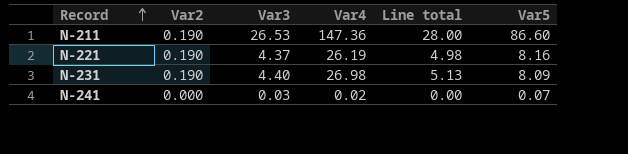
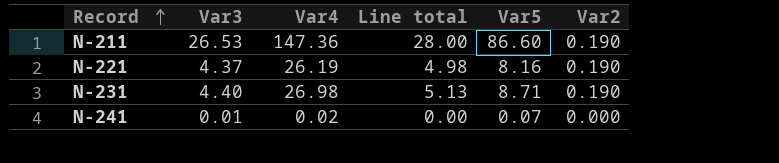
column Var2 | position: 2 -> 6
N-231 | Var5: 8.09 -> 8.71
N-241 | Var3: 0.03 -> 0.01

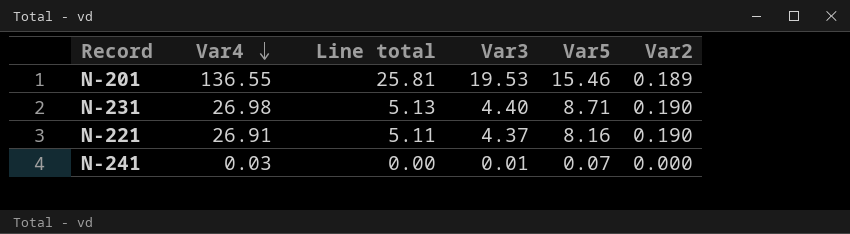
row order: Record ascending -> Var4 descending
column Var3 | position: 2 -> 4
row N-211: 26.53 | 147.36 | 28.00 | 86.60 | 0.190 -> none
row N-201: none -> 136.55 | 25.81 | 19.53 | 15.46 | 0.189
N-221 | Var4: 26.19 -> 26.91
N-221 | Line total: 4.98 -> 5.11
N-241 | Var4: 0.02 -> 0.03

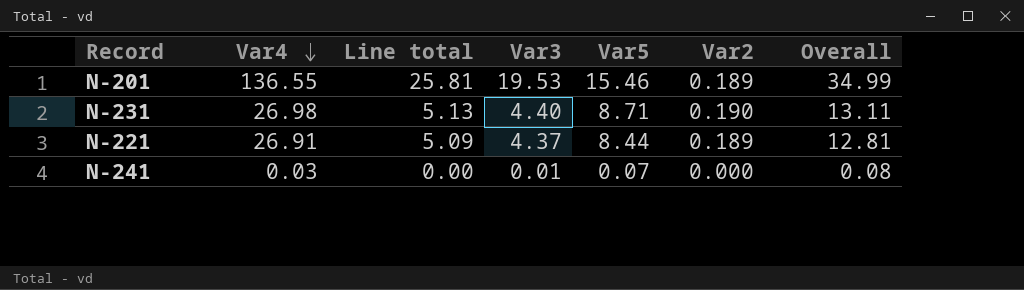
column Overall | formula: none -> [Var3] + [Var5]
N-221 | Line total: 5.11 -> 5.09
N-221 | Var5: 8.16 -> 8.44
N-221 | Var2: 0.190 -> 0.189

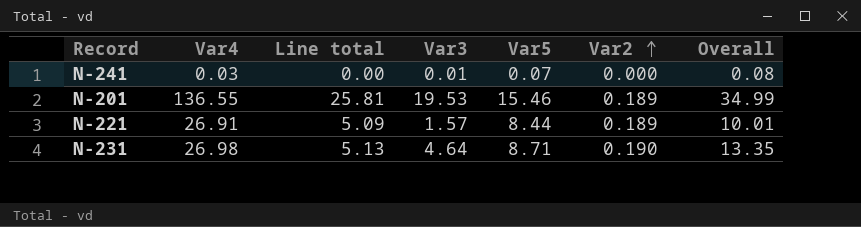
row order: Var4 descending -> Var2 ascending
N-221 | Var3: 4.37 -> 1.57
N-221 | Overall: 12.81 -> 10.01
N-231 | Var3: 4.40 -> 4.64
N-231 | Overall: 13.11 -> 13.35

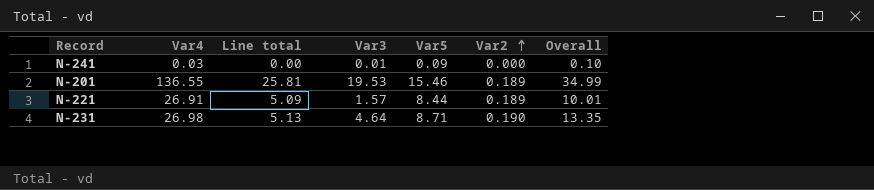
N-241 | Var5: 0.07 -> 0.09
N-241 | Overall: 0.08 -> 0.10

